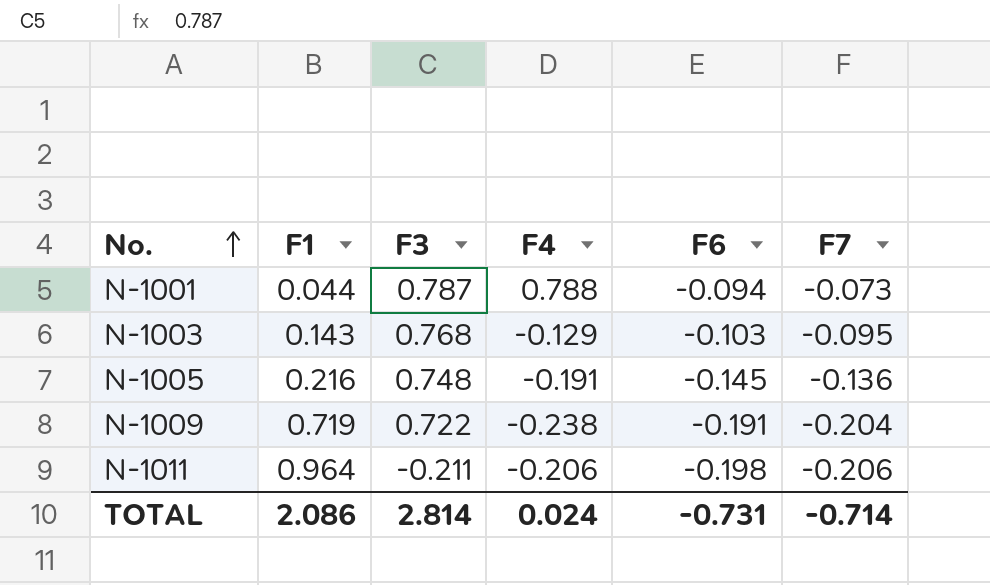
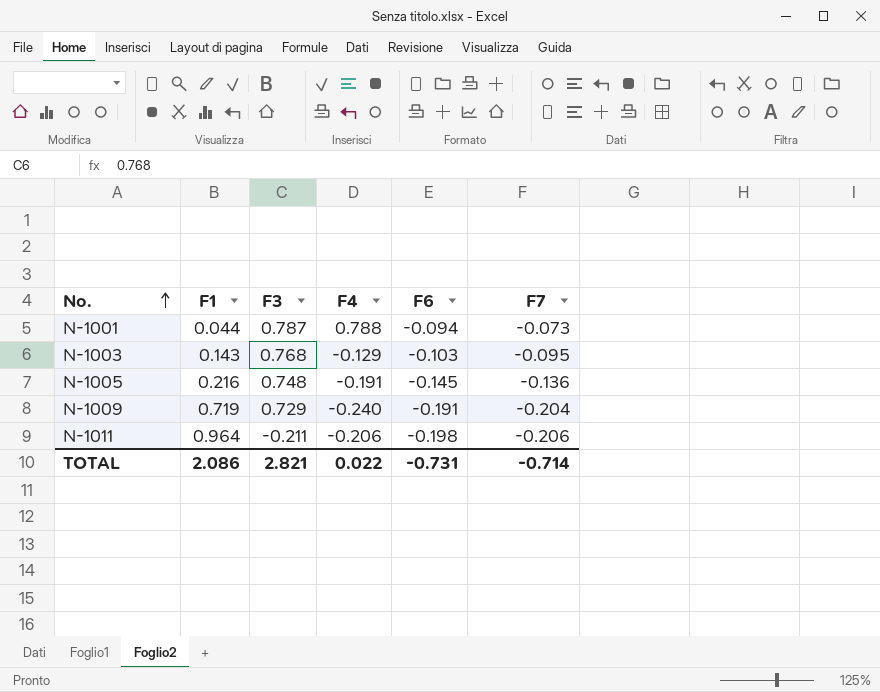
N-1009 | F3: 0.722 -> 0.729
N-1009 | F4: -0.238 -> -0.240
TOTAL | F3: 2.814 -> 2.821
TOTAL | F4: 0.024 -> 0.022

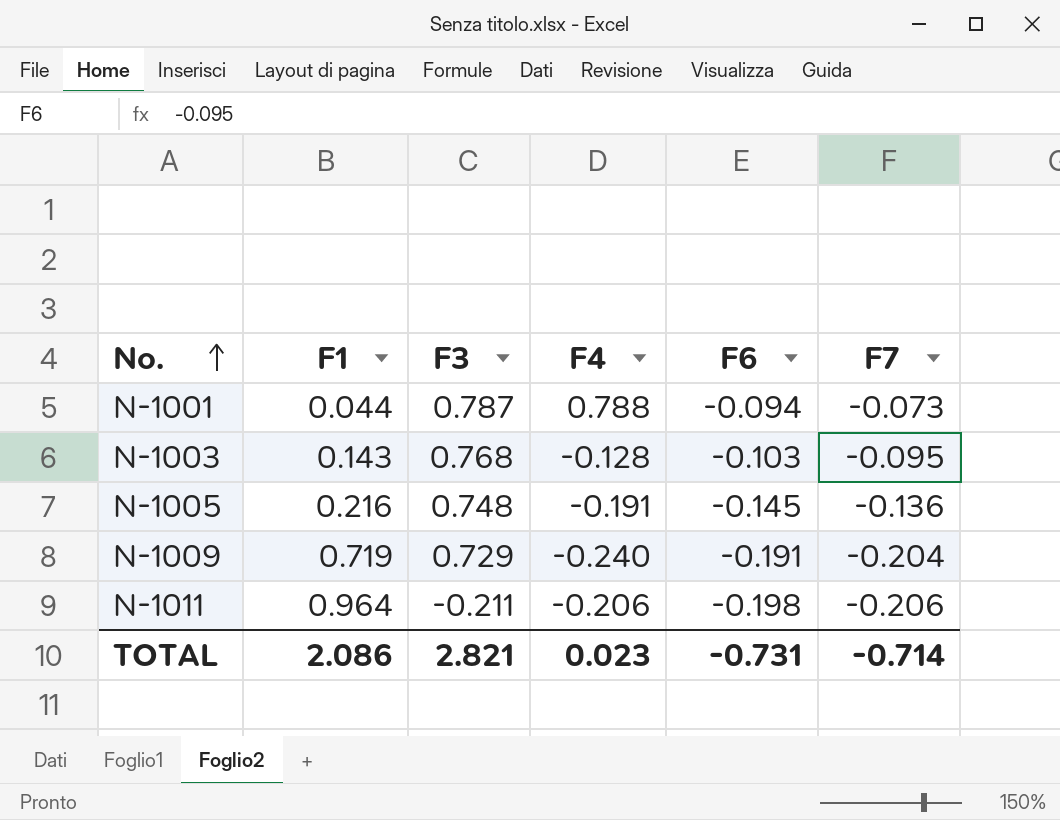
N-1003 | F4: -0.129 -> -0.128
TOTAL | F4: 0.022 -> 0.023

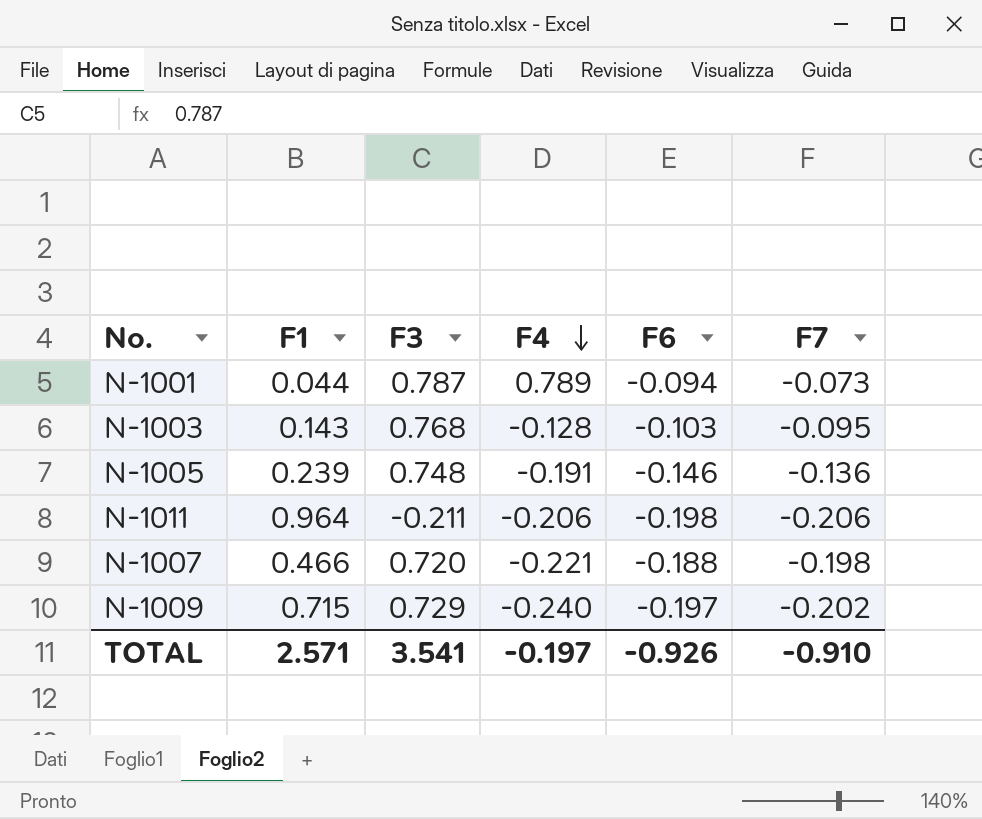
row order: No. ascending -> F4 descending
N-1001 | F4: 0.788 -> 0.789
N-1005 | F1: 0.216 -> 0.239
N-1005 | F6: -0.145 -> -0.146
row N-1007: none -> 0.466 | 0.720 | -0.221 | -0.188 | -0.198
N-1009 | F1: 0.719 -> 0.715
N-1009 | F6: -0.191 -> -0.197
N-1009 | F7: -0.204 -> -0.202
TOTAL | F1: 2.086 -> 2.571
TOTAL | F3: 2.821 -> 3.541
TOTAL | F4: 0.023 -> -0.197
TOTAL | F6: -0.731 -> -0.926
TOTAL | F7: -0.714 -> -0.910

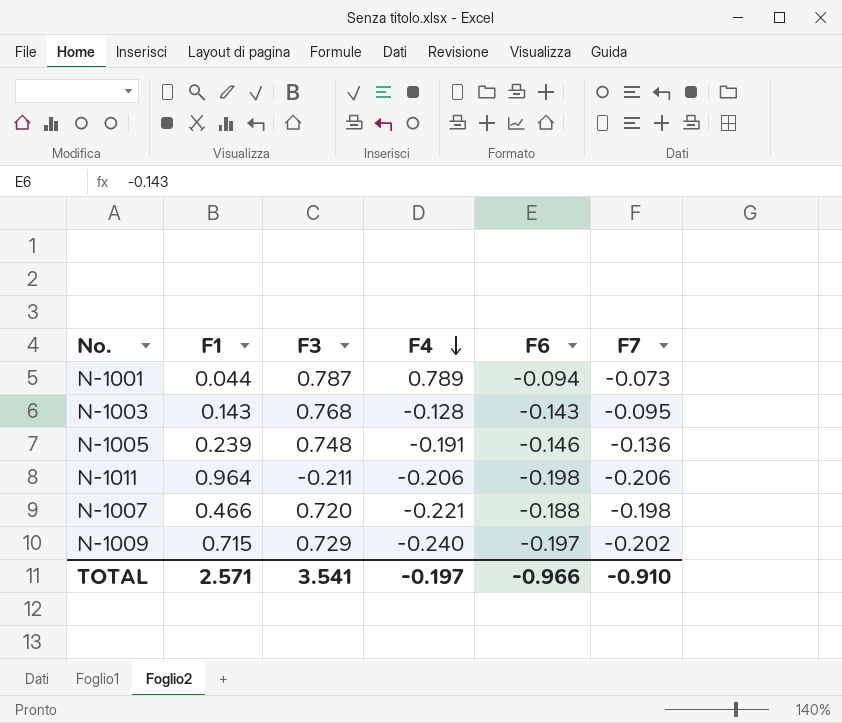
N-1003 | F6: -0.103 -> -0.143
TOTAL | F6: -0.926 -> -0.966

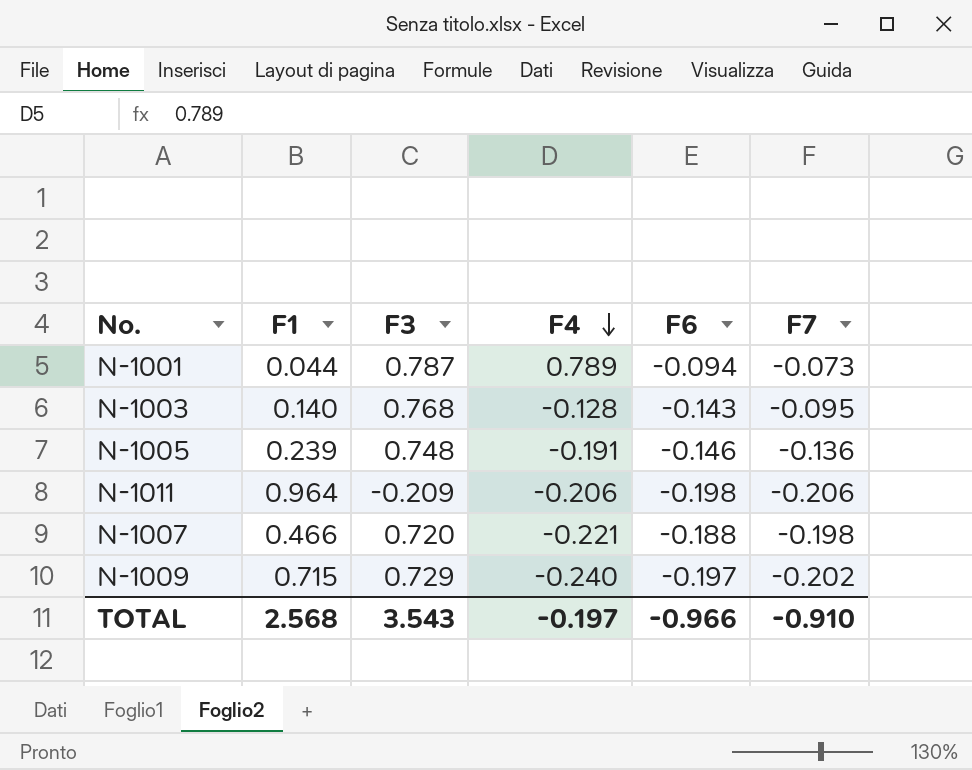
N-1003 | F1: 0.143 -> 0.140
N-1011 | F3: -0.211 -> -0.209
TOTAL | F1: 2.571 -> 2.568
TOTAL | F3: 3.541 -> 3.543

